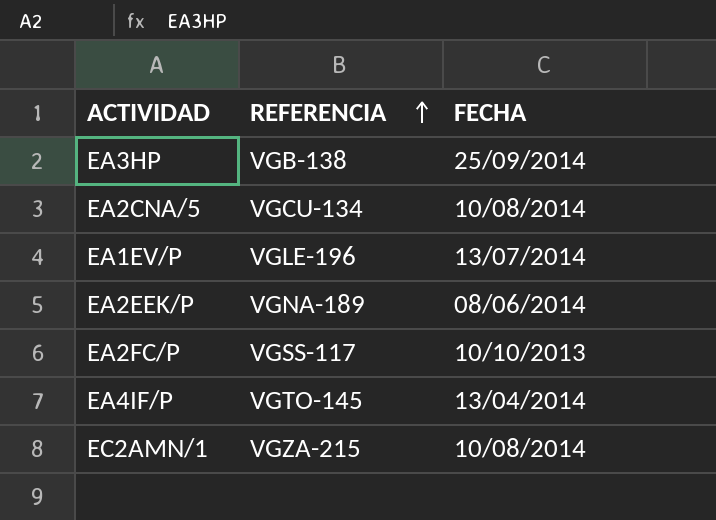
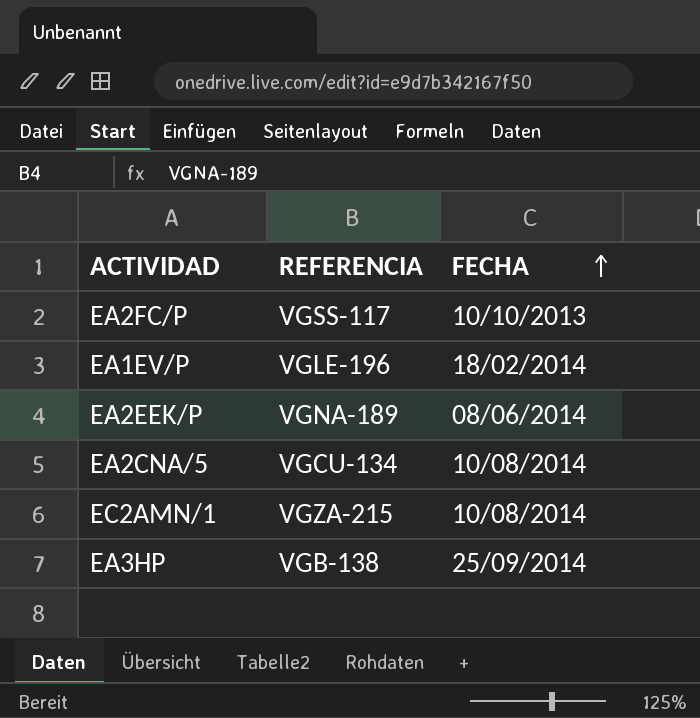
row order: REFERENCIA ascending -> FECHA ascending
row EA4IF/P: VGTO-145 | 13/04/2014 -> none
EA1EV/P | FECHA: 13/07/2014 -> 18/02/2014

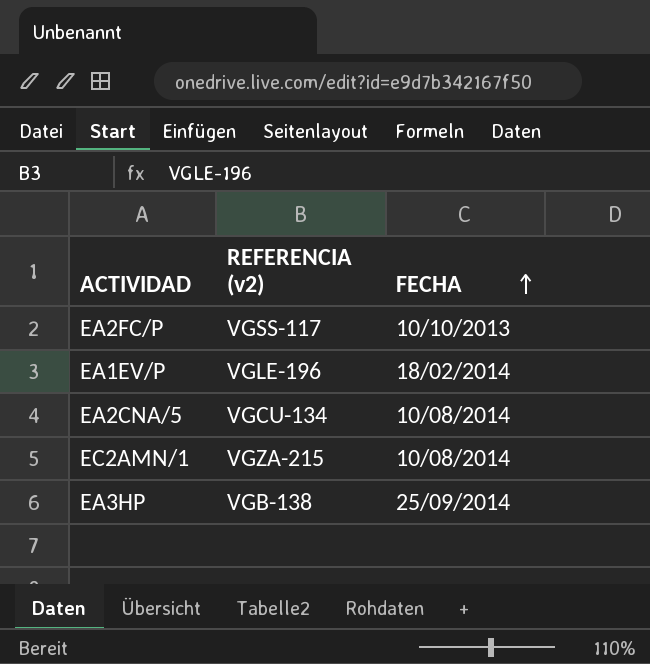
column name: REFERENCIA -> REFERENCIA (v2)
row EA2EEK/P: VGNA-189 | 08/06/2014 -> none

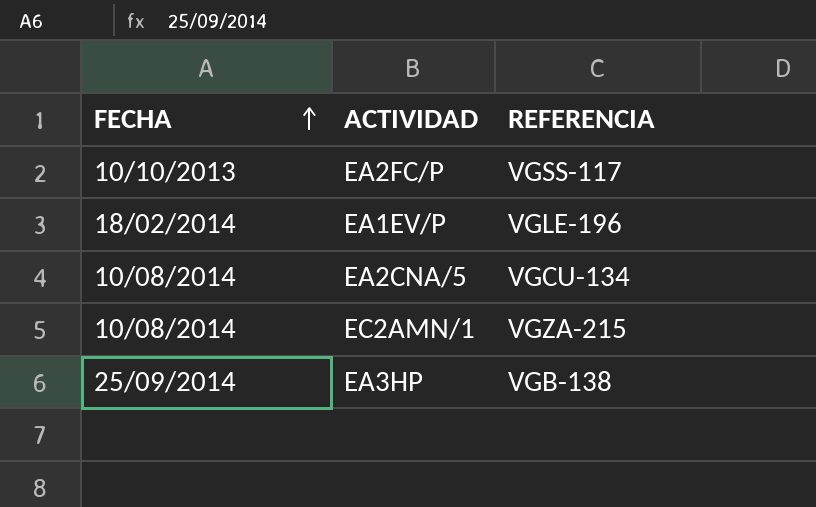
column FECHA | position: 3 -> 1
column name: REFERENCIA (v2) -> REFERENCIA

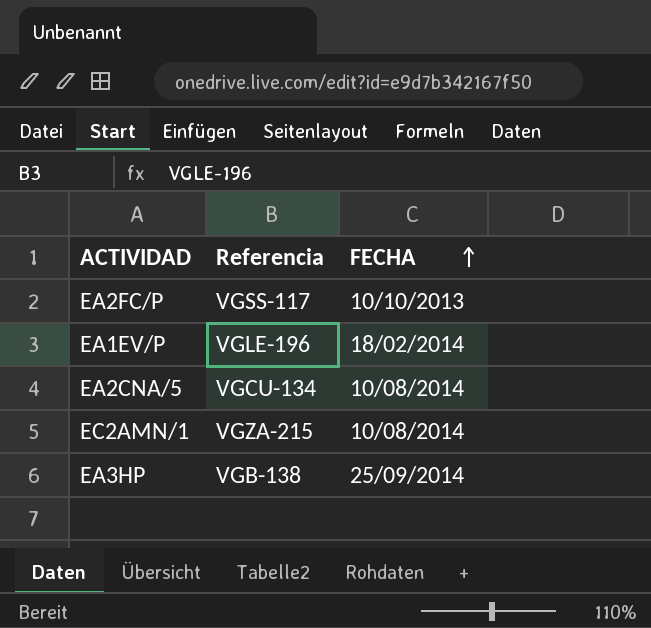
column name: REFERENCIA -> Referencia
column FECHA | position: 1 -> 3

